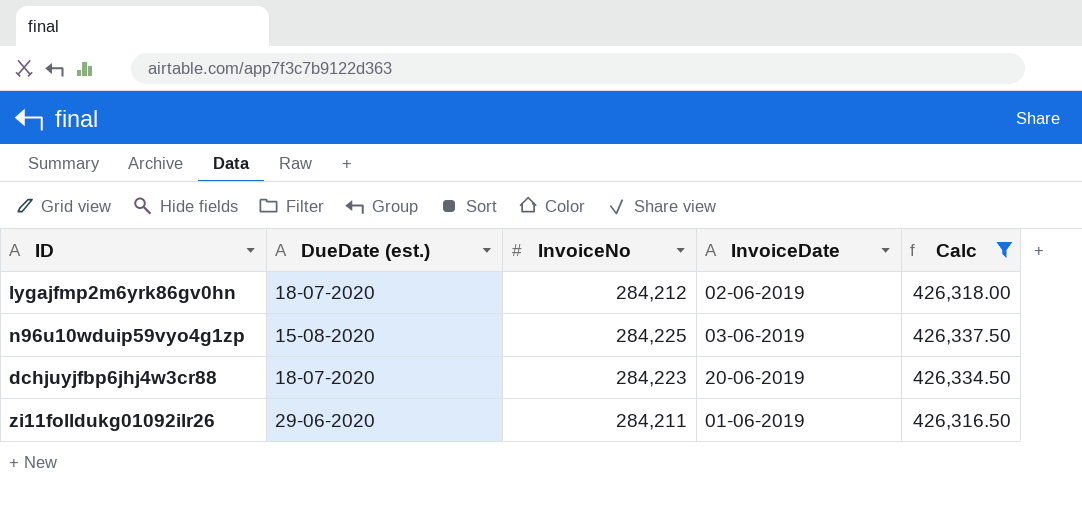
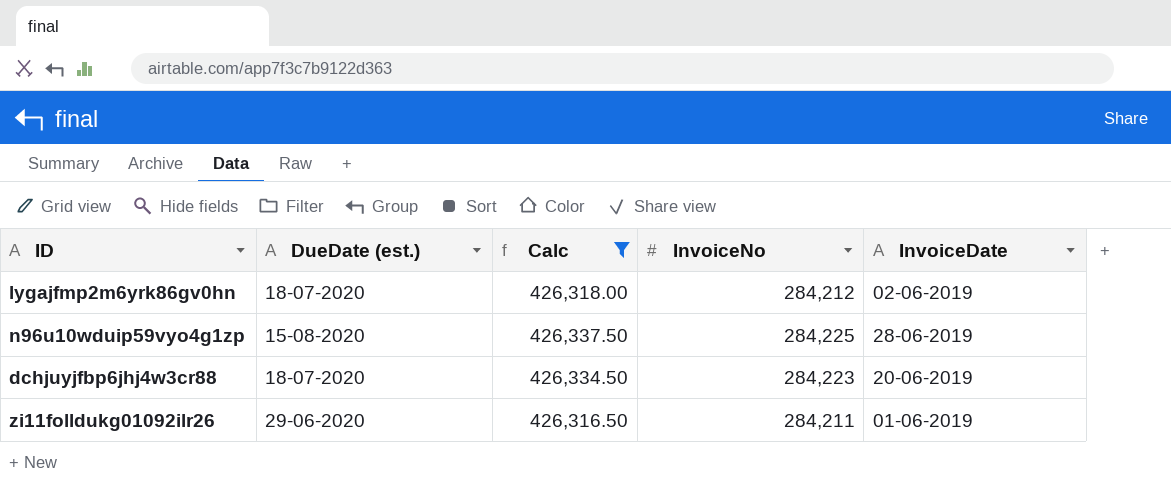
column Calc | position: 5 -> 3
n96u10wduip59vyo4g1zp | InvoiceDate: 03-06-2019 -> 28-06-2019

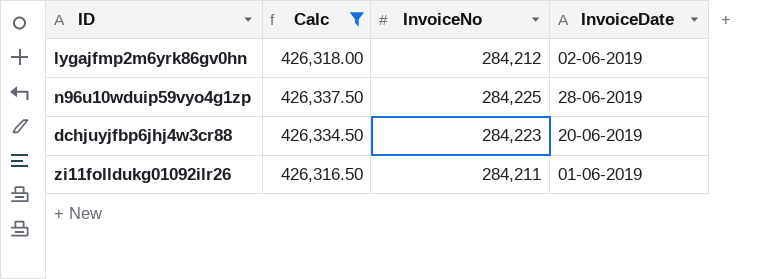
column DueDate (est.) | position: 2 -> none

